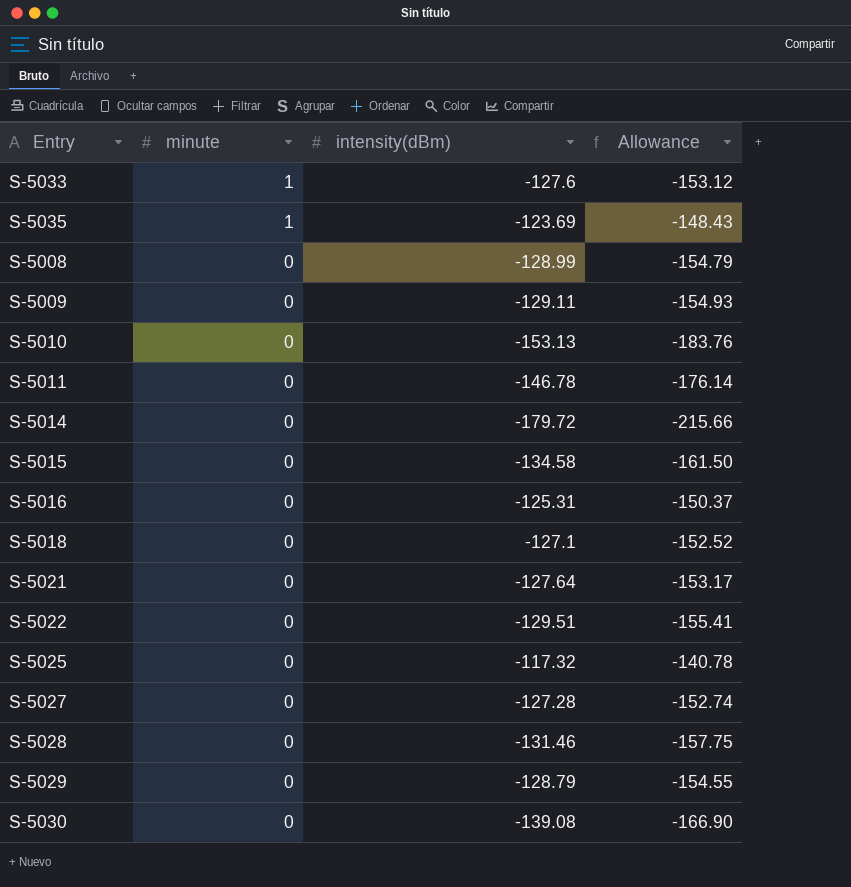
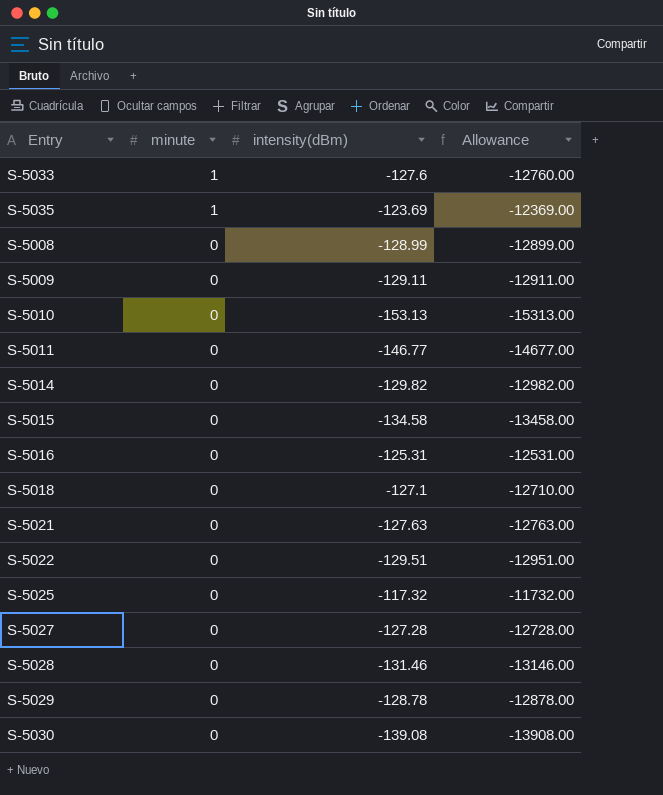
column Allowance | formula: [intensity(dBm)] * 1.2 -> [intensity(dBm)] * 100
S-5011 | intensity(dBm): -146.78 -> -146.77
S-5014 | intensity(dBm): -179.72 -> -129.82
S-5021 | intensity(dBm): -127.64 -> -127.63
S-5029 | intensity(dBm): -128.79 -> -128.78

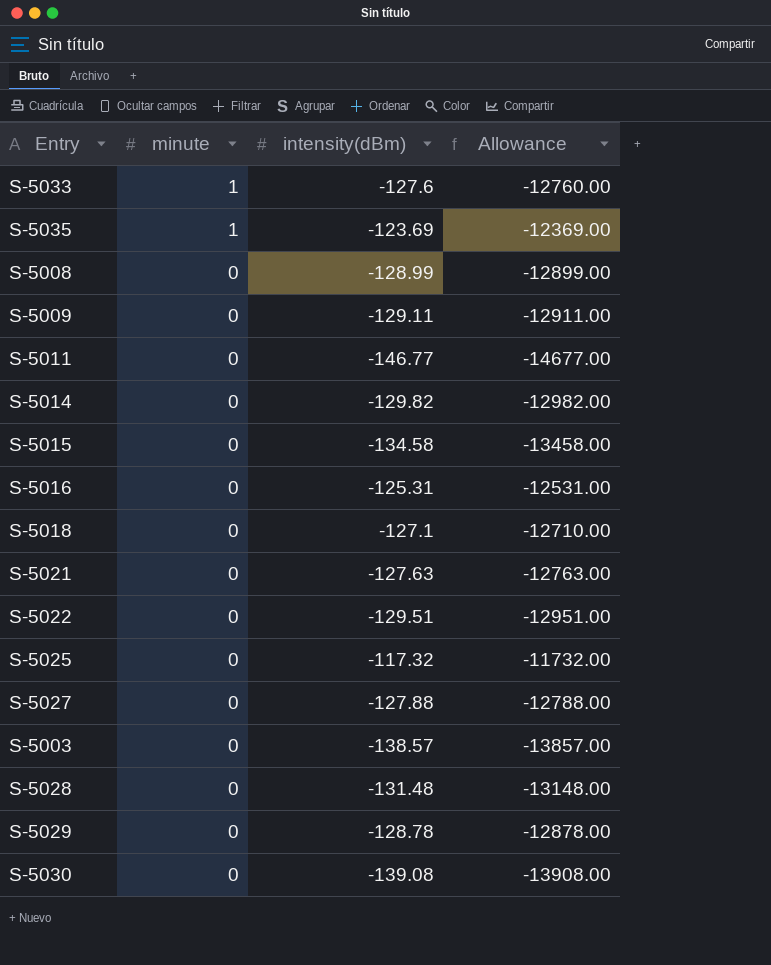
row S-5010: 0 | -153.13 | -15313.00 -> none
S-5027 | intensity(dBm): -127.28 -> -127.88
S-5027 | Allowance: -12728.00 -> -12788.00
row S-5003: none -> 0 | -138.57 | -13857.00
S-5028 | intensity(dBm): -131.46 -> -131.48
S-5028 | Allowance: -13146.00 -> -13148.00

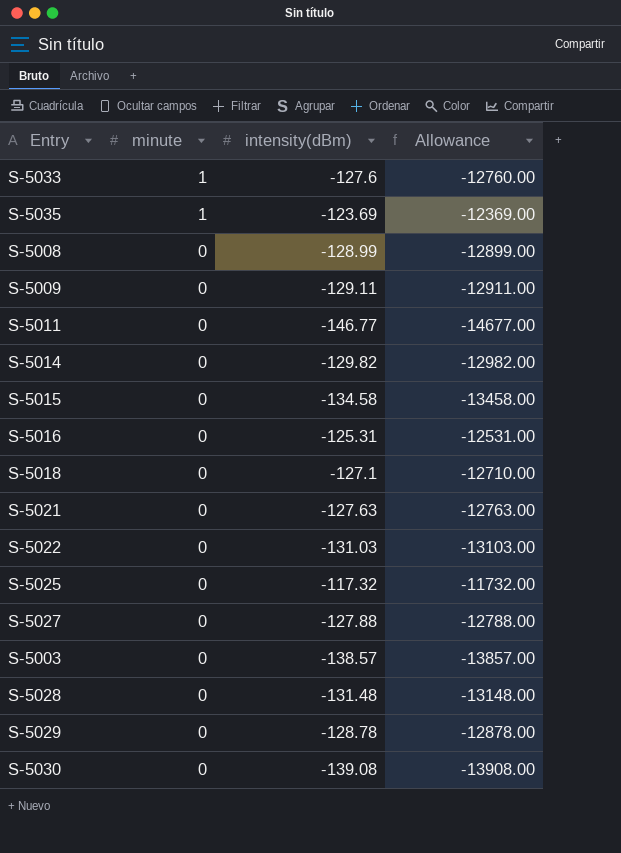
S-5022 | intensity(dBm): -129.51 -> -131.03
S-5022 | Allowance: -12951.00 -> -13103.00

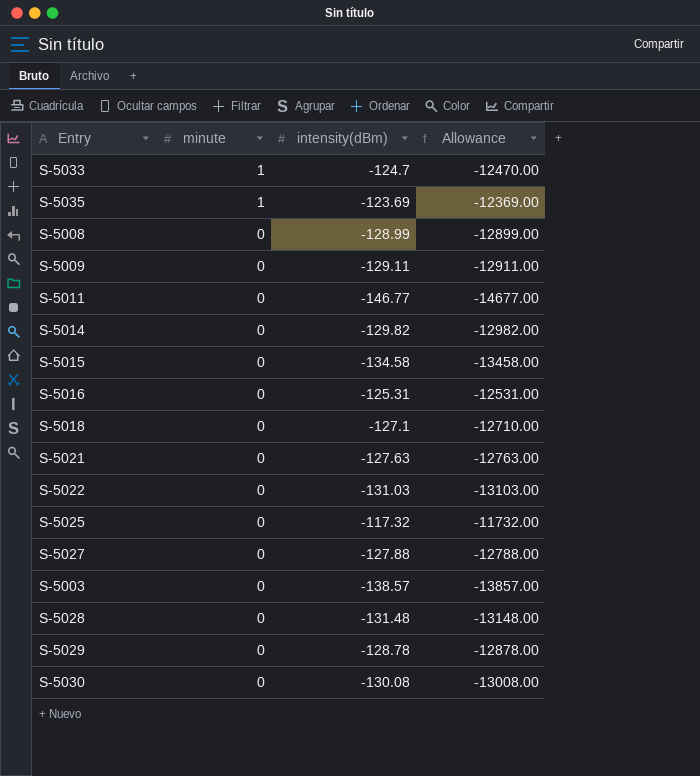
S-5033 | intensity(dBm): -127.6 -> -124.7
S-5033 | Allowance: -12760.00 -> -12470.00
S-5030 | intensity(dBm): -139.08 -> -130.08
S-5030 | Allowance: -13908.00 -> -13008.00

